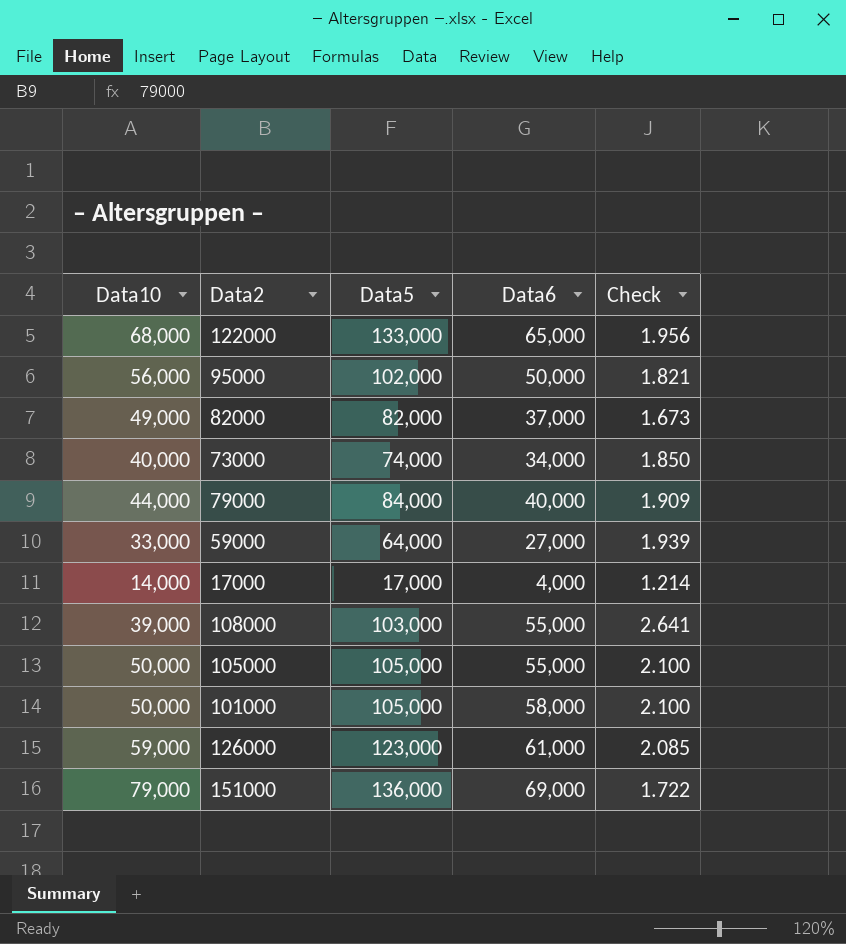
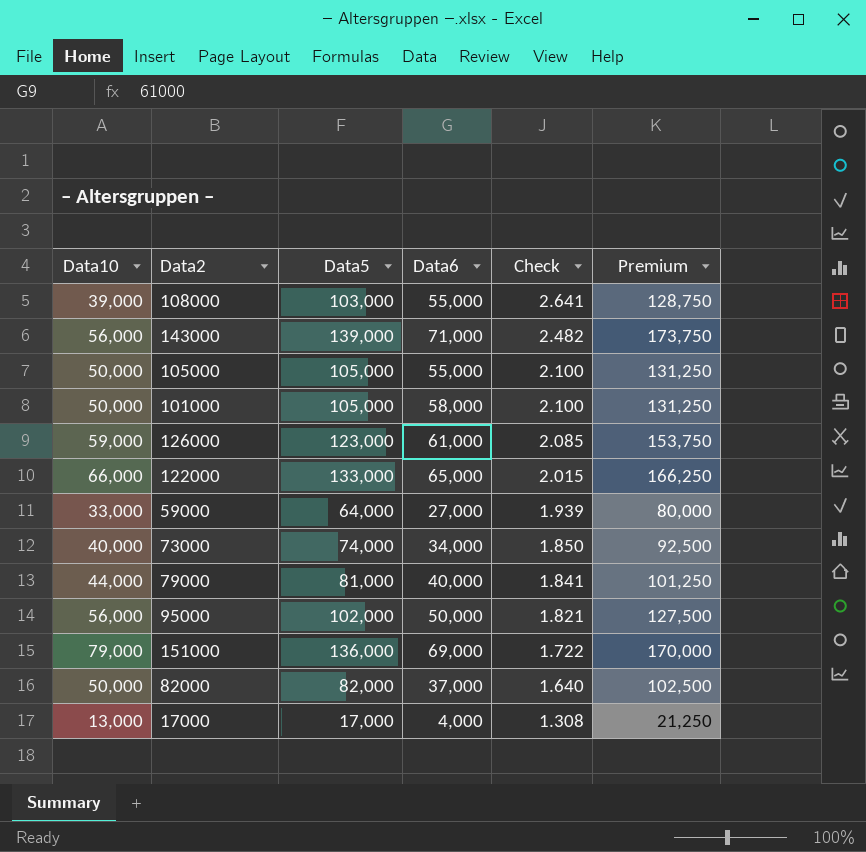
row order: none -> Check descending
column Premium | formula: none -> [Data5] * 1.25
row 143000: none -> 56,000 | 139,000 | 71,000 | 2.482 | 173,750
122000 | Data10: 68,000 -> 66,000
122000 | Check: 1.956 -> 2.015
79000 | Data5: 84,000 -> 81,000
79000 | Check: 1.909 -> 1.841
82000 | Data10: 49,000 -> 50,000
82000 | Check: 1.673 -> 1.640
17000 | Data10: 14,000 -> 13,000
17000 | Check: 1.214 -> 1.308

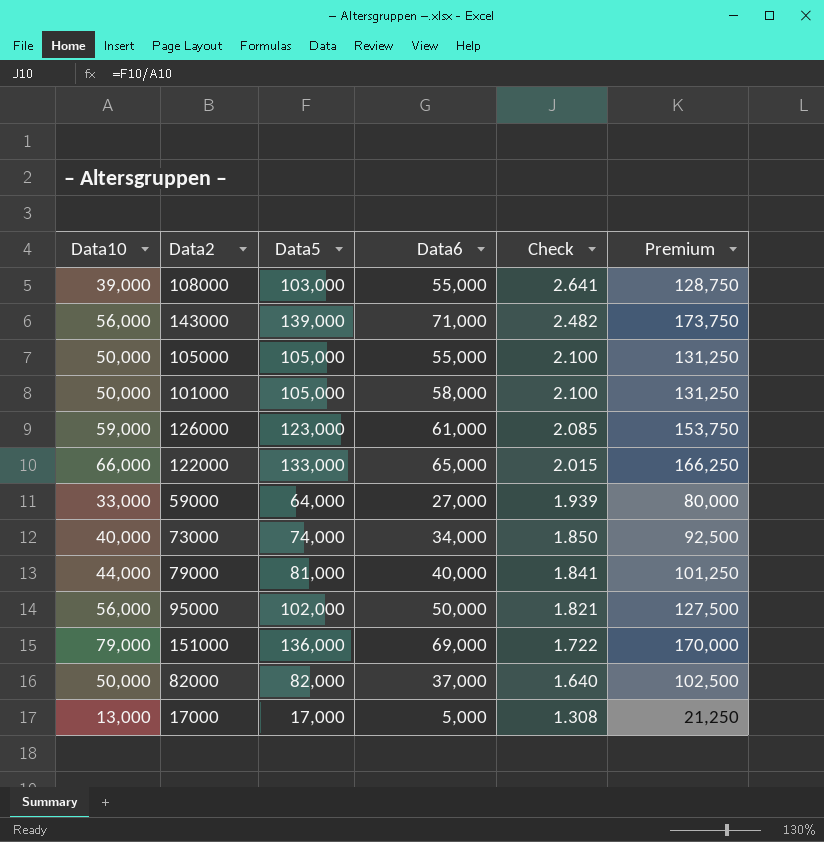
17000 | Data6: 4,000 -> 5,000

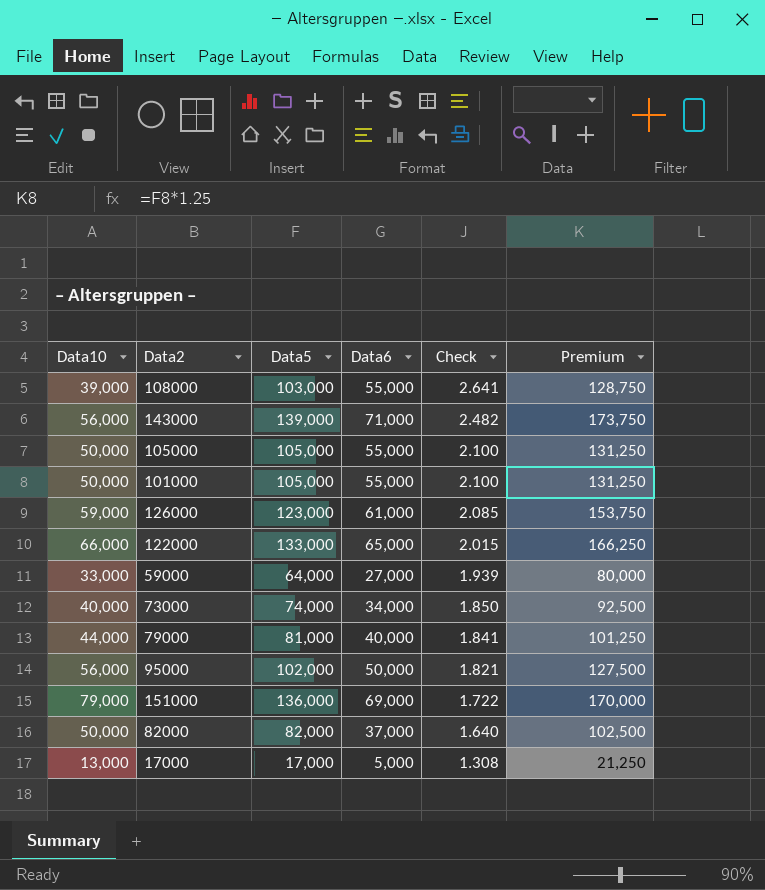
101000 | Data6: 58,000 -> 55,000

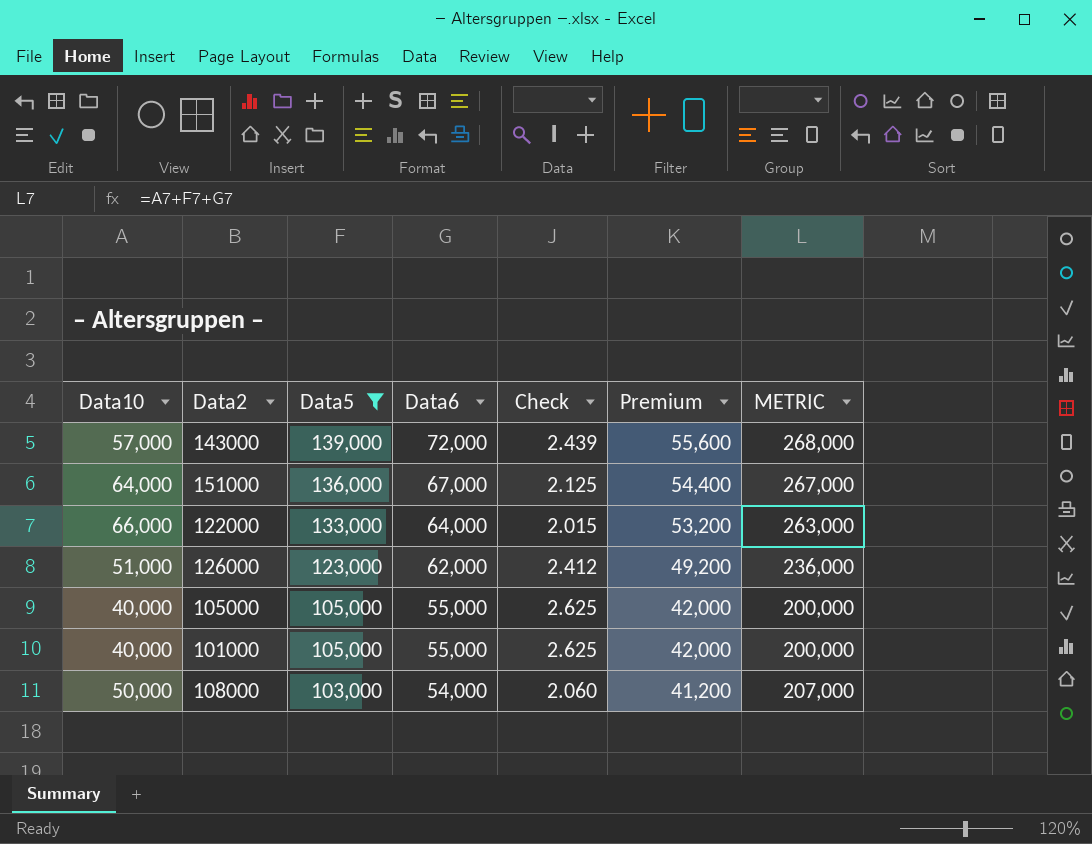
filter: none -> Data5 >= 103,000
row order: Check descending -> Data5 descending
column Premium | formula: [Data5] * 1.25 -> [Data5] * 0.4
column METRIC | formula: none -> [Data10] + [Data5] + [Data6]
143000 | Data10: 56,000 -> 57,000
143000 | Data6: 71,000 -> 72,000
143000 | Check: 2.482 -> 2.439
151000 | Data10: 79,000 -> 64,000
151000 | Data6: 69,000 -> 67,000
151000 | Check: 1.722 -> 2.125
122000 | Data6: 65,000 -> 64,000
126000 | Data10: 59,000 -> 51,000
126000 | Data6: 61,000 -> 62,000
126000 | Check: 2.085 -> 2.412
105000 | Data10: 50,000 -> 40,000
105000 | Check: 2.100 -> 2.625
101000 | Data10: 50,000 -> 40,000
101000 | Check: 2.100 -> 2.625
108000 | Data10: 39,000 -> 50,000
108000 | Data6: 55,000 -> 54,000
108000 | Check: 2.641 -> 2.060

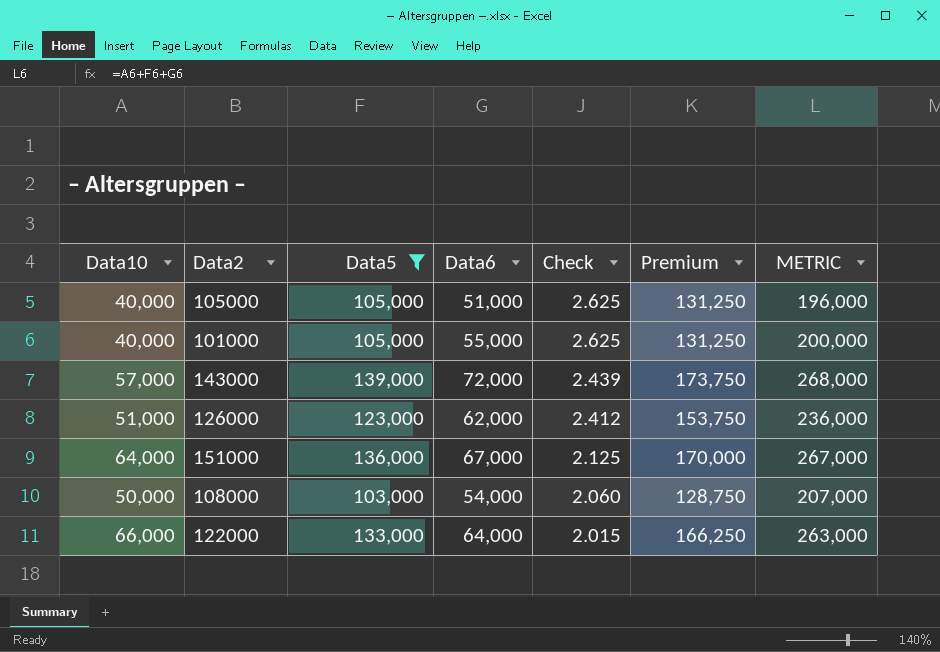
row order: Data5 descending -> Check descending
column Premium | formula: [Data5] * 0.4 -> [Data5] * 1.25
105000 | Data6: 55,000 -> 51,000
105000 | METRIC: 200,000 -> 196,000

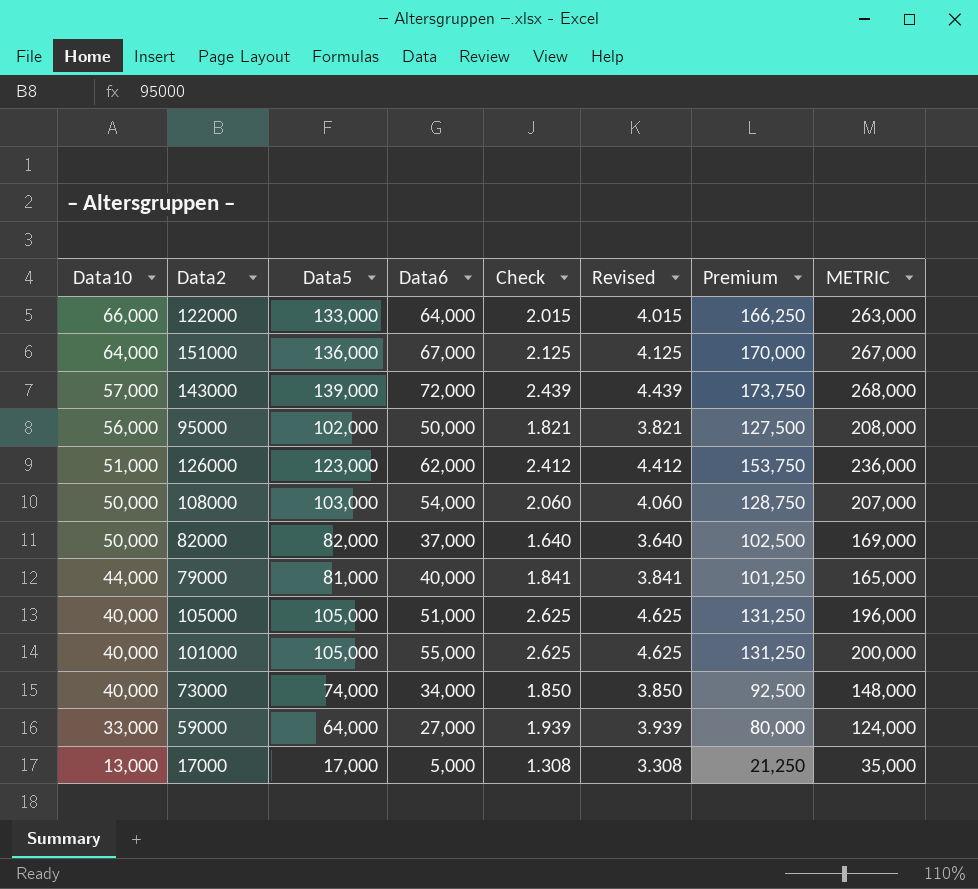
filter: Data5 >= 103,000 -> none
row order: Check descending -> Data10 descending
column Revised | formula: none -> [Check] + 2

